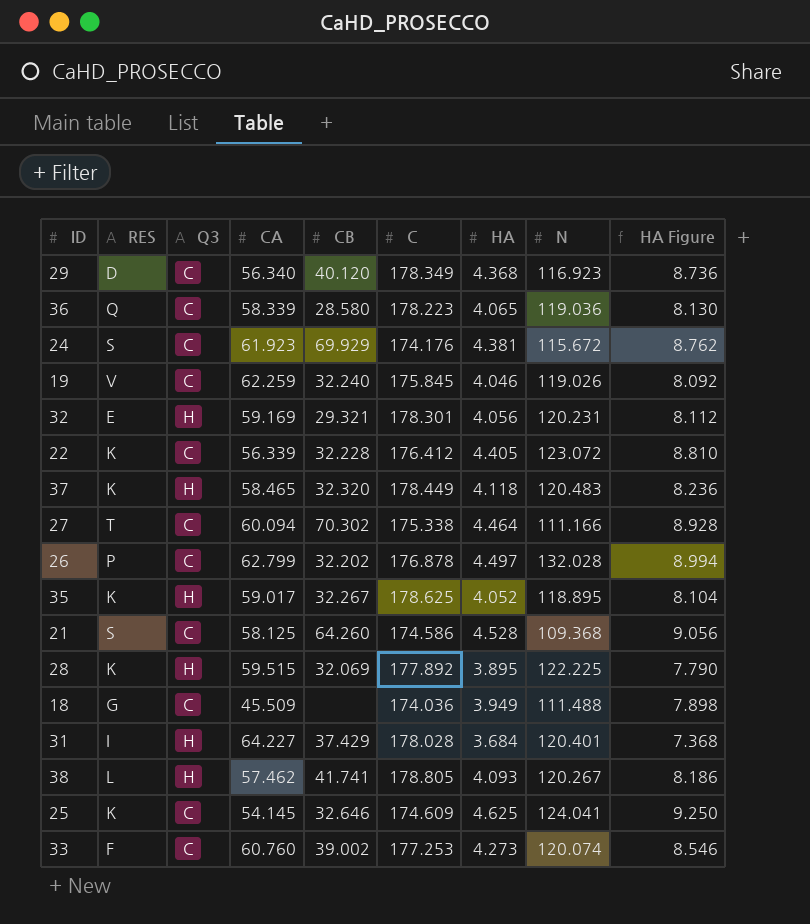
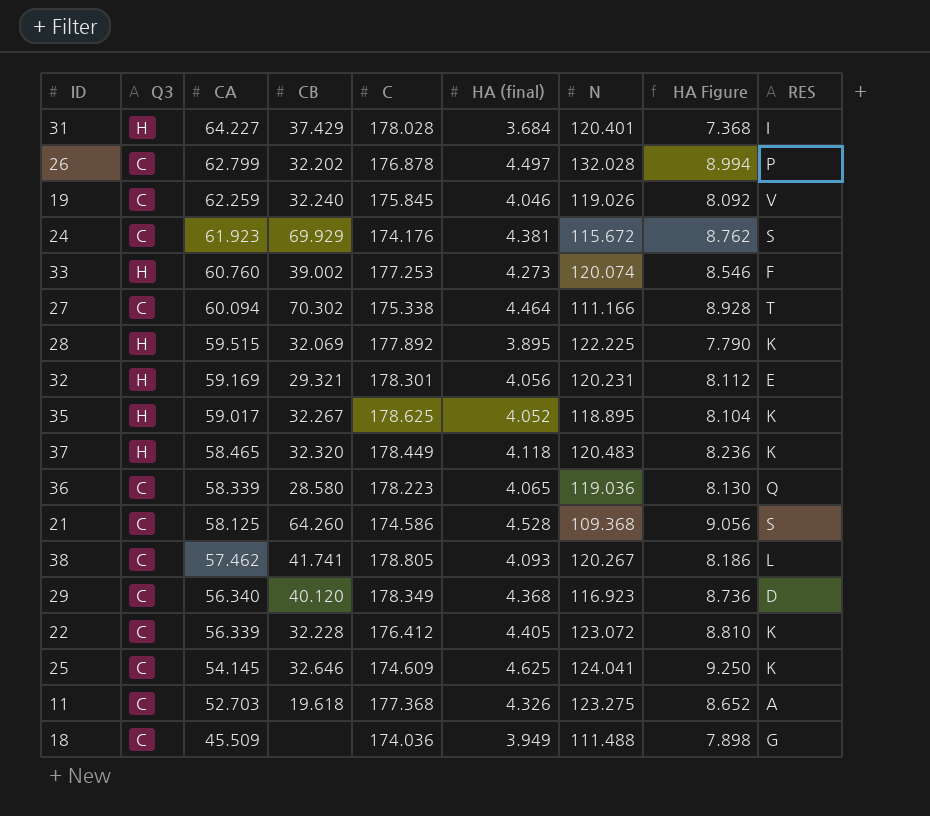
row order: none -> CA descending
column name: HA -> HA (final)
column RES | position: 2 -> 9
33 | Q3: C -> H
38 | Q3: H -> C
row 11: none -> C | 52.703 | 19.618 | 177.368 | 4.326 | 123.275 | 8.652 | A

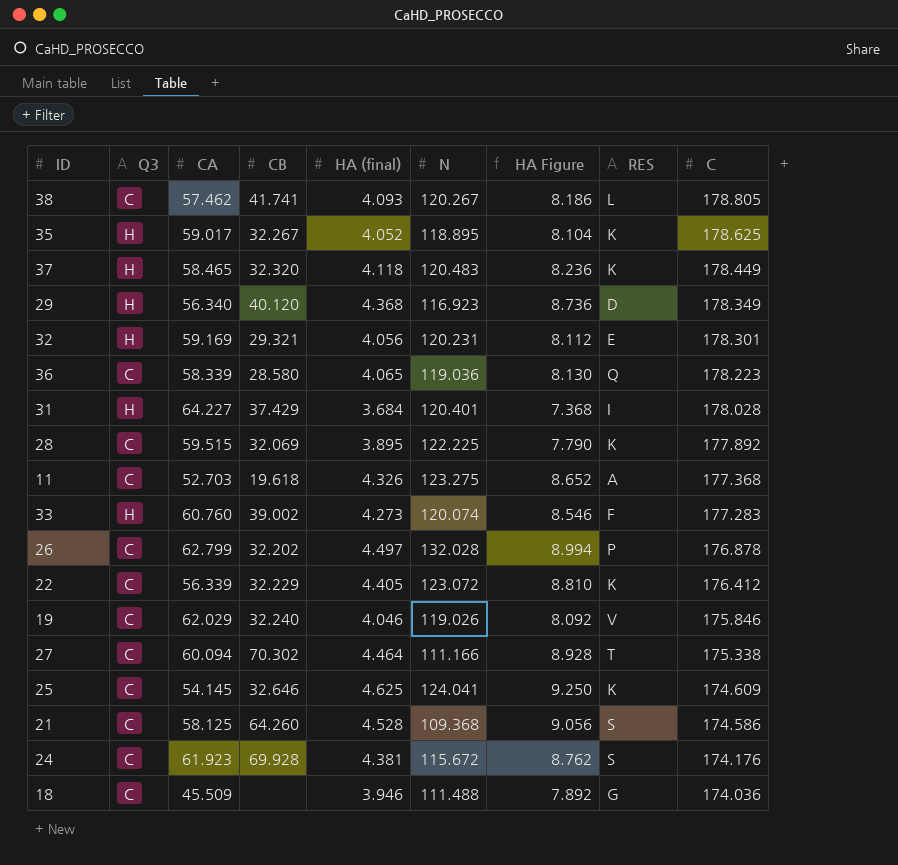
row order: CA descending -> C descending
column C | position: 5 -> 9
29 | Q3: C -> H
28 | Q3: H -> C
33 | C: 177.253 -> 177.283
22 | CB: 32.228 -> 32.229
19 | CA: 62.259 -> 62.029
19 | C: 175.845 -> 175.846
24 | CB: 69.929 -> 69.928
18 | HA (final): 3.949 -> 3.946
18 | HA Figure: 7.898 -> 7.892

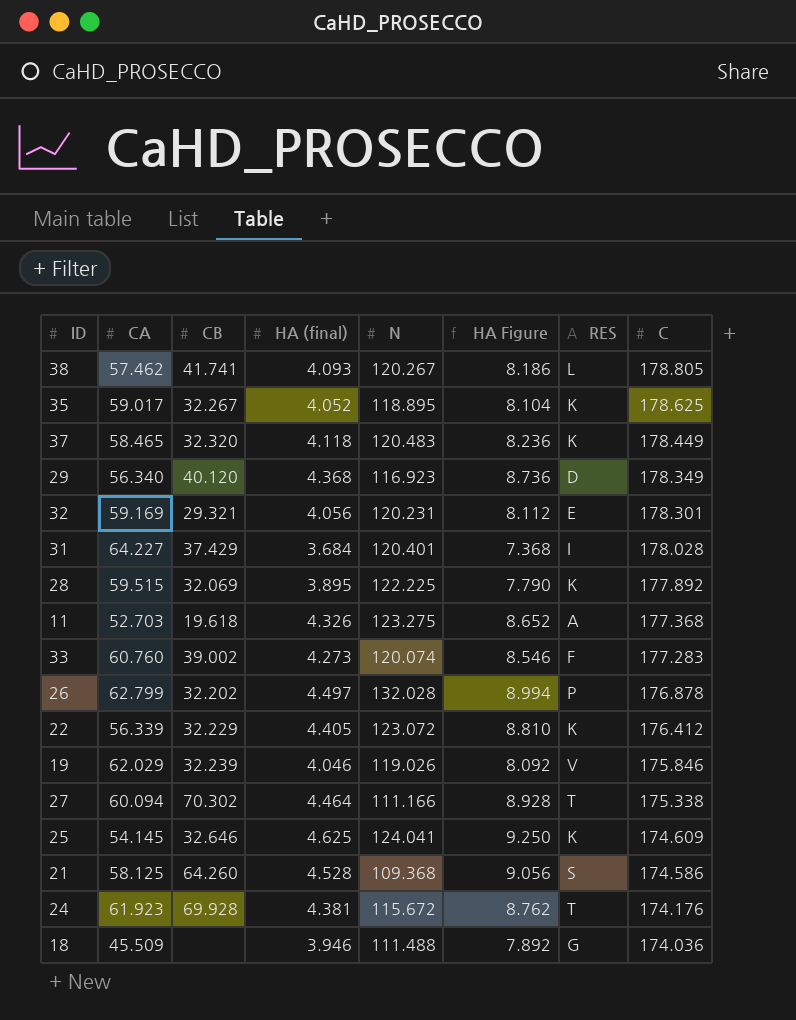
column Q3 | position: 2 -> none
row 36: C | 58.339 | 28.580 | 4.065 | 119.036 | 8.130 | Q | 178.223 -> none
19 | CB: 32.240 -> 32.239
24 | RES: S -> T

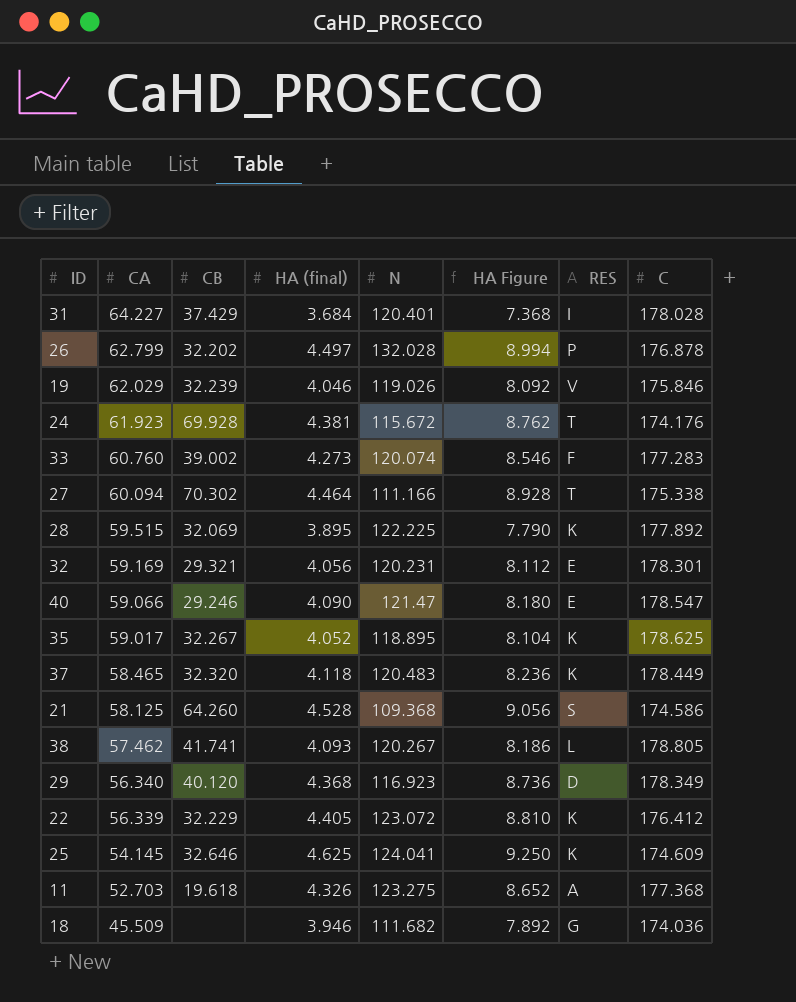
row order: C descending -> CA descending
row 40: none -> 59.066 | 29.246 | 4.090 | 121.47 | 8.180 | E | 178.547
18 | N: 111.488 -> 111.682

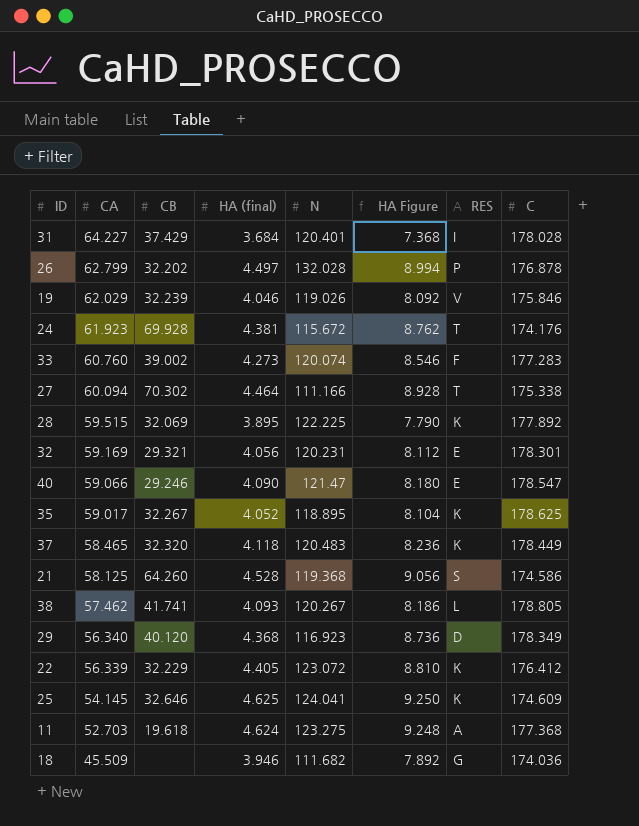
21 | N: 109.368 -> 119.368
11 | HA (final): 4.326 -> 4.624
11 | HA Figure: 8.652 -> 9.248

